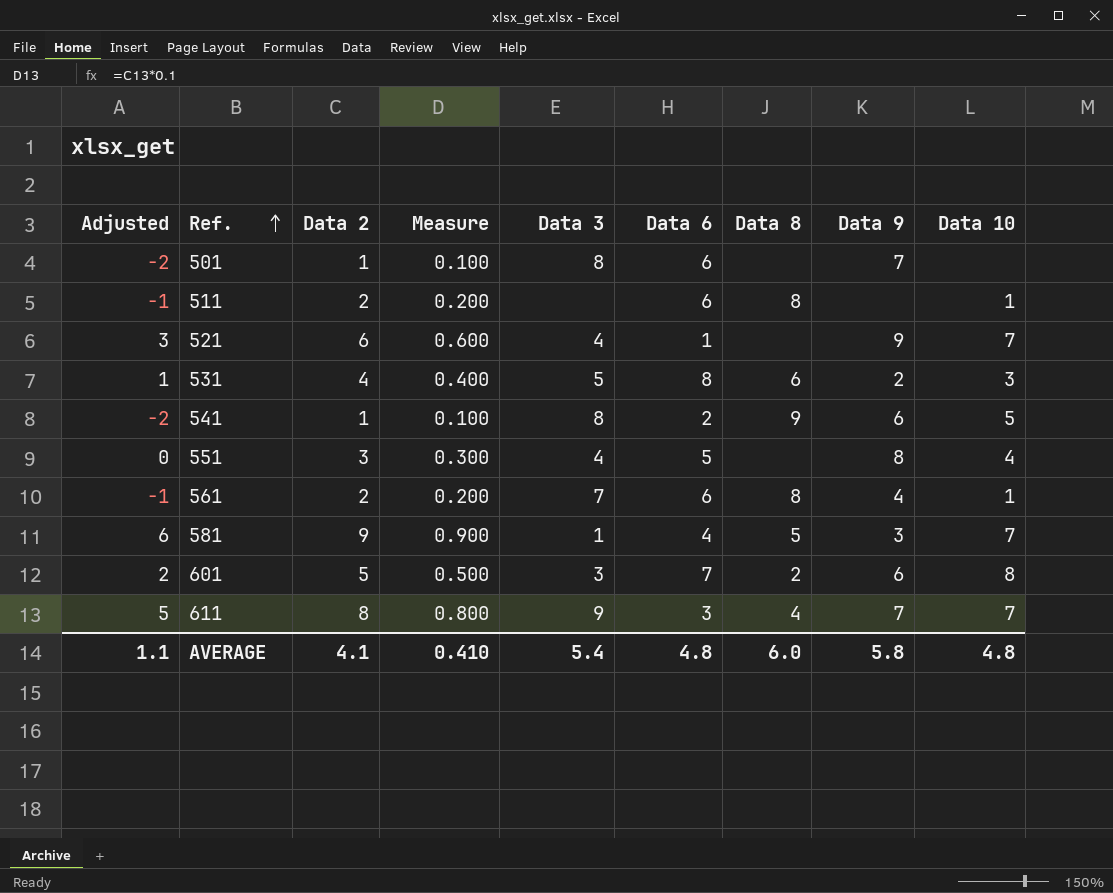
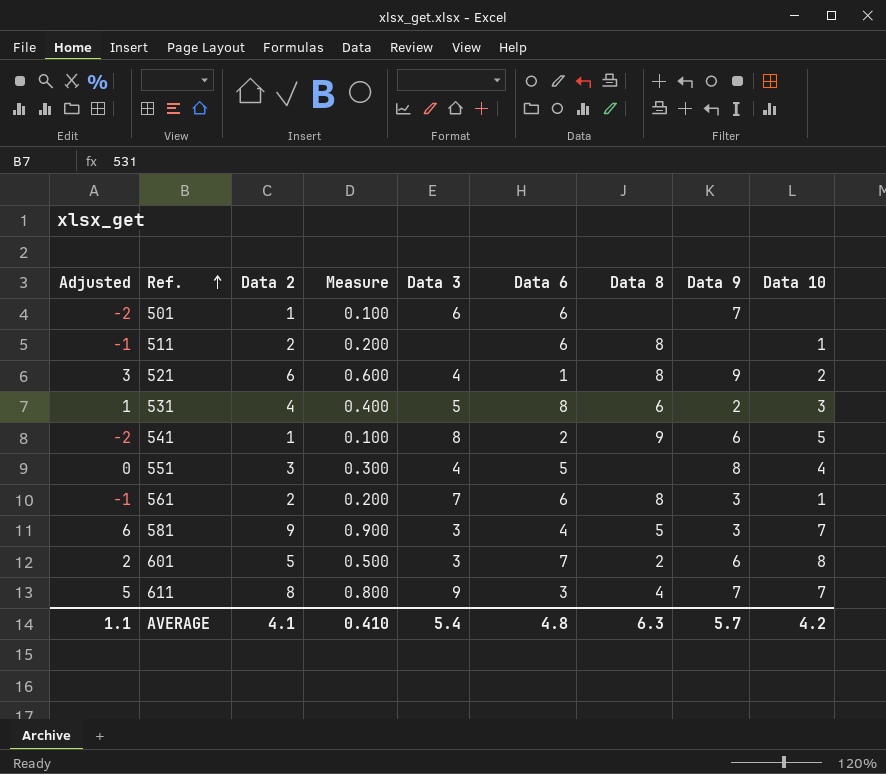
501 | Data 3: 8 -> 6
521 | Data 8: none -> 8
521 | Data 10: 7 -> 2
561 | Data 9: 4 -> 3
581 | Data 3: 1 -> 3
AVERAGE | Data 8: 6.0 -> 6.3
AVERAGE | Data 9: 5.8 -> 5.7
AVERAGE | Data 10: 4.8 -> 4.2

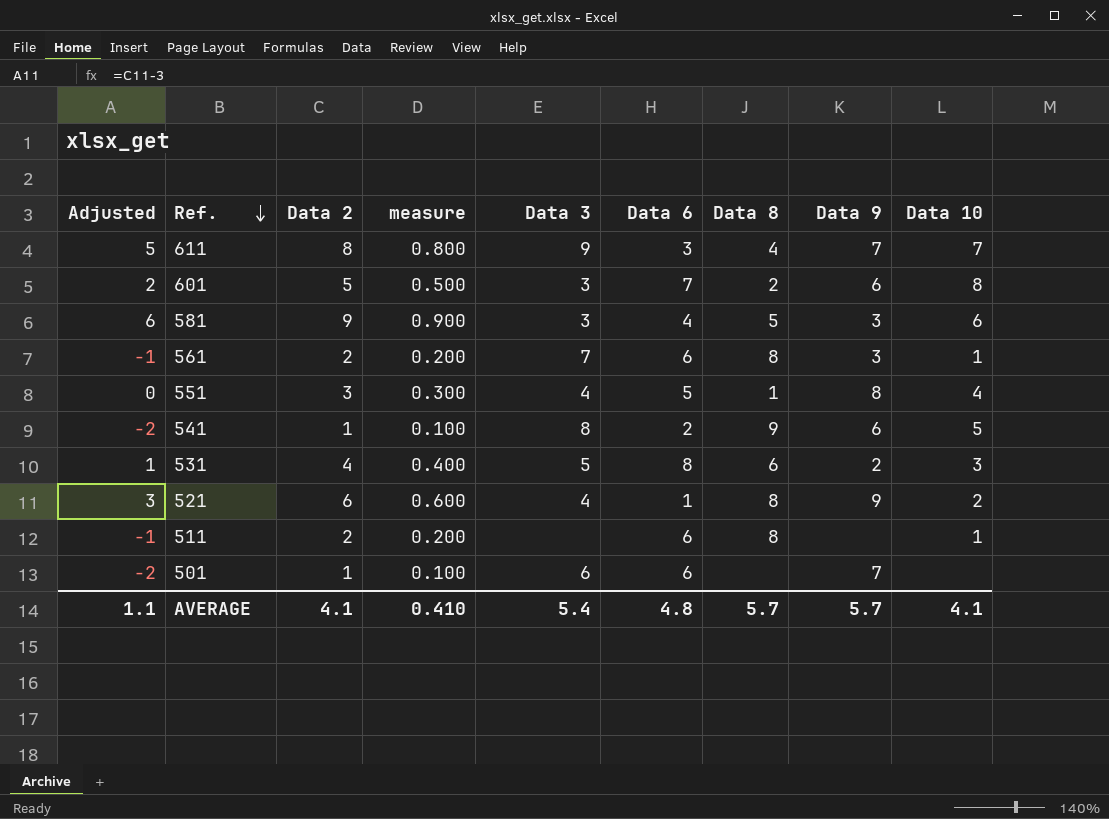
row order: Ref. ascending -> Ref. descending
column name: Measure -> measure
581 | Data 10: 7 -> 6
551 | Data 8: none -> 1
AVERAGE | Data 8: 6.3 -> 5.7
AVERAGE | Data 10: 4.2 -> 4.1

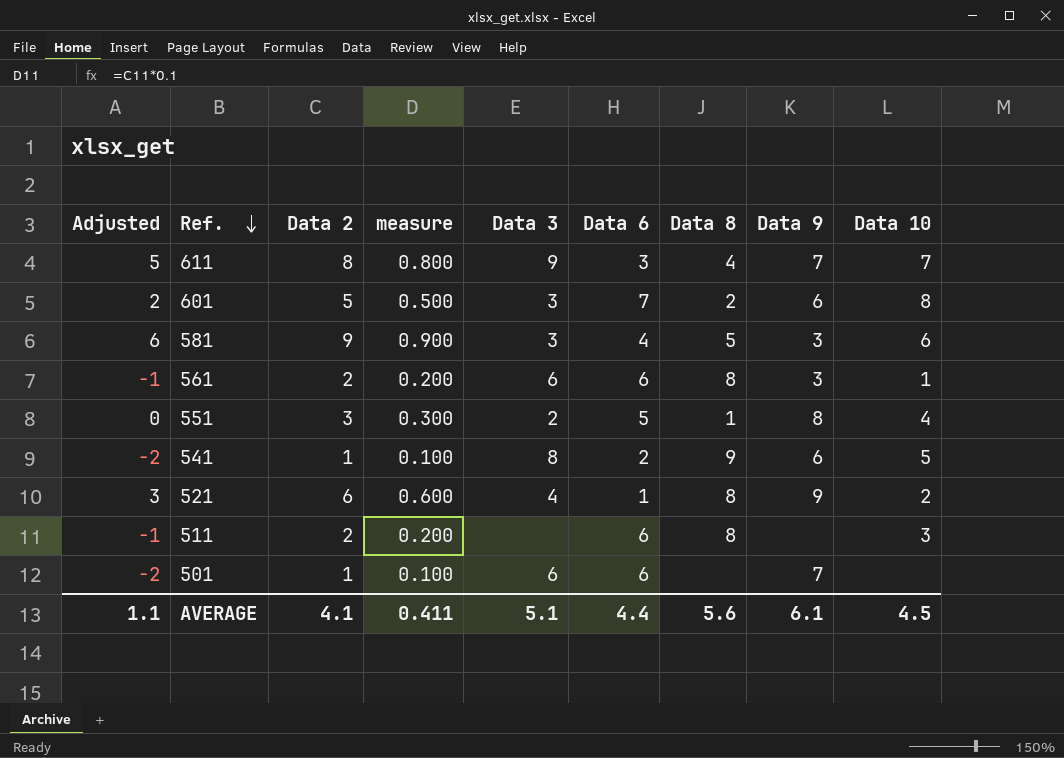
row 531: 1 | 4 | 0.400 | 5 | 8 | 6 | 2 | 3 -> none
561 | Data 3: 7 -> 6
551 | Data 3: 4 -> 2
511 | Data 10: 1 -> 3
AVERAGE | measure: 0.410 -> 0.411
AVERAGE | Data 3: 5.4 -> 5.1
AVERAGE | Data 6: 4.8 -> 4.4
AVERAGE | Data 8: 5.7 -> 5.6
AVERAGE | Data 9: 5.7 -> 6.1
AVERAGE | Data 10: 4.1 -> 4.5

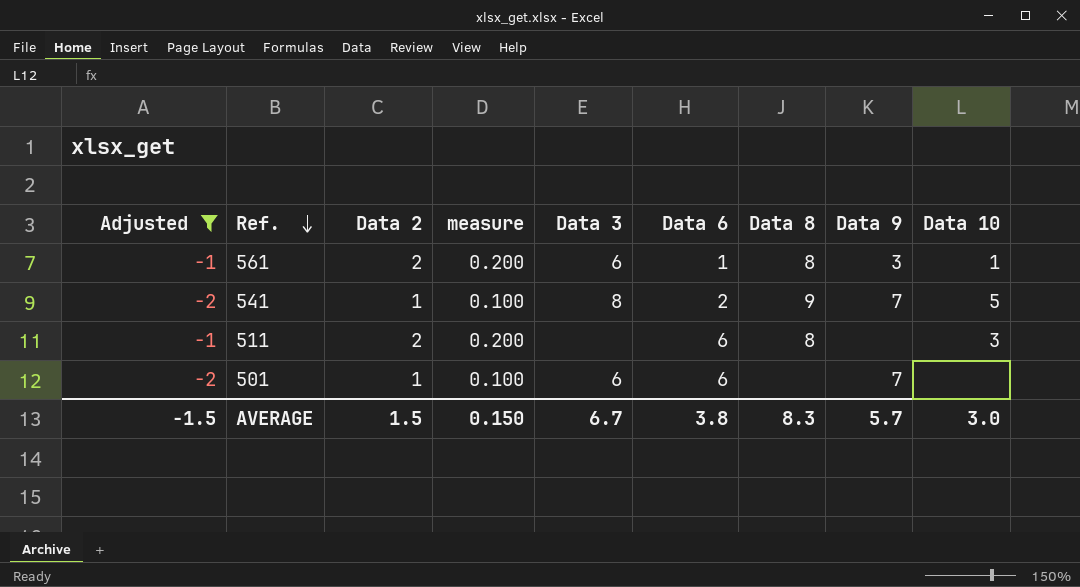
filter: none -> Adjusted <= -1
561 | Data 6: 6 -> 1
541 | Data 9: 6 -> 7
AVERAGE | Adjusted: 1.1 -> -1.5
AVERAGE | Data 2: 4.1 -> 1.5
AVERAGE | measure: 0.411 -> 0.150
AVERAGE | Data 3: 5.1 -> 6.7
AVERAGE | Data 6: 4.4 -> 3.8
AVERAGE | Data 8: 5.6 -> 8.3
AVERAGE | Data 9: 6.1 -> 5.7
AVERAGE | Data 10: 4.5 -> 3.0

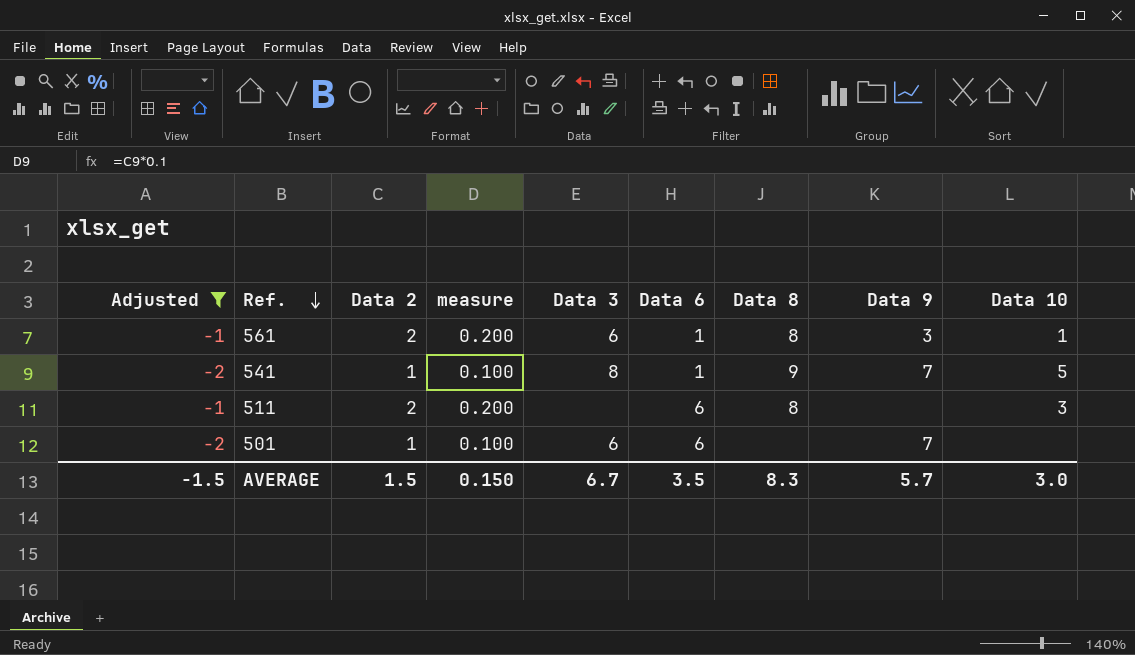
541 | Data 6: 2 -> 1
AVERAGE | Data 6: 3.8 -> 3.5

